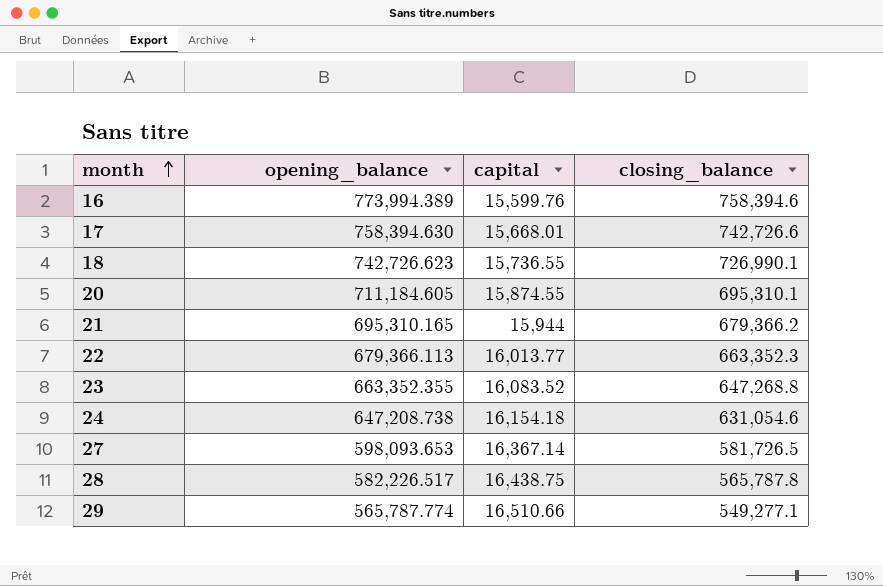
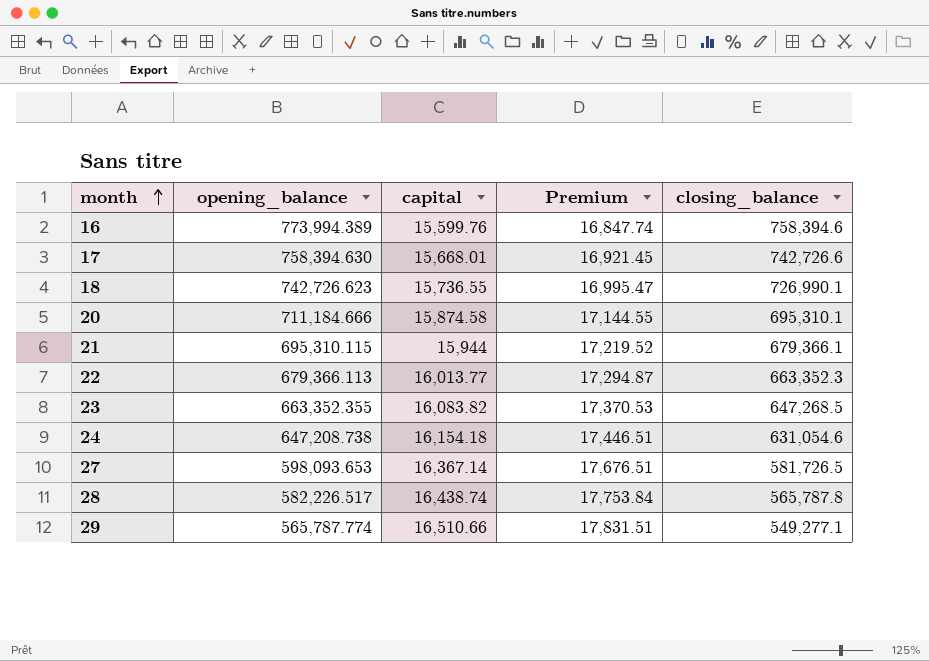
column Premium | formula: none -> [capital] * 1.08
20 | opening_balance: 711,184.605 -> 711,184.666
20 | capital: 15,874.55 -> 15,874.58
21 | opening_balance: 695,310.165 -> 695,310.115
21 | closing_balance: 679,366.2 -> 679,366.1
23 | capital: 16,083.52 -> 16,083.82
23 | closing_balance: 647,268.8 -> 647,268.5
28 | capital: 16,438.75 -> 16,438.74

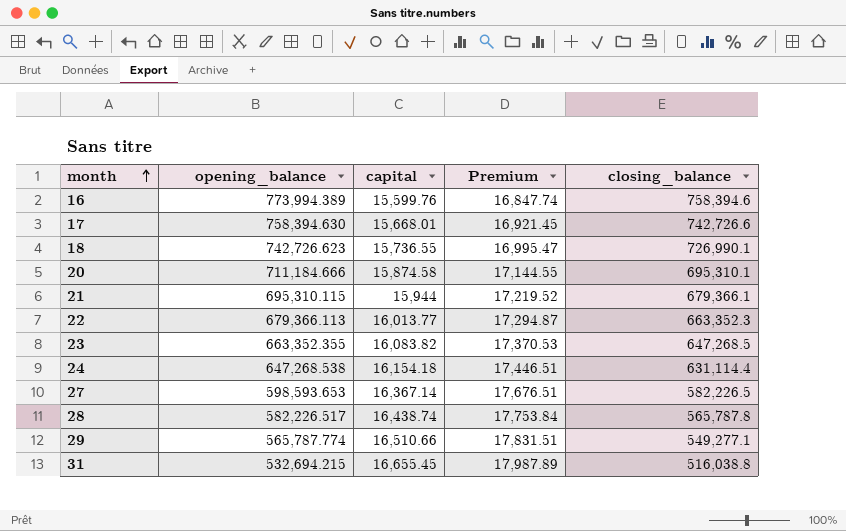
24 | opening_balance: 647,208.738 -> 647,268.538
24 | closing_balance: 631,054.6 -> 631,114.4
27 | opening_balance: 598,093.653 -> 598,593.653
27 | closing_balance: 581,726.5 -> 582,226.5
row 31: none -> 532,694.215 | 16,655.45 | 17,987.89 | 516,038.8

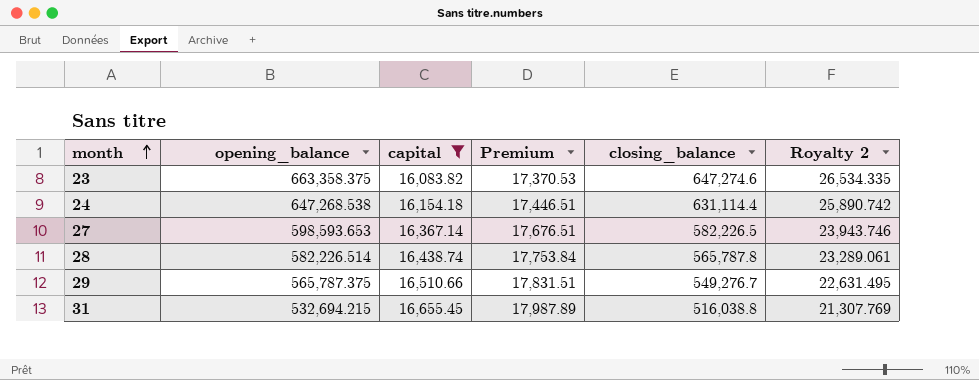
filter: none -> capital >= 16,083.82
column Royalty 2 | formula: none -> [opening_balance] * 0.04
23 | opening_balance: 663,352.355 -> 663,358.375
23 | closing_balance: 647,268.5 -> 647,274.6
28 | opening_balance: 582,226.517 -> 582,226.514
29 | opening_balance: 565,787.774 -> 565,787.375
29 | closing_balance: 549,277.1 -> 549,276.7

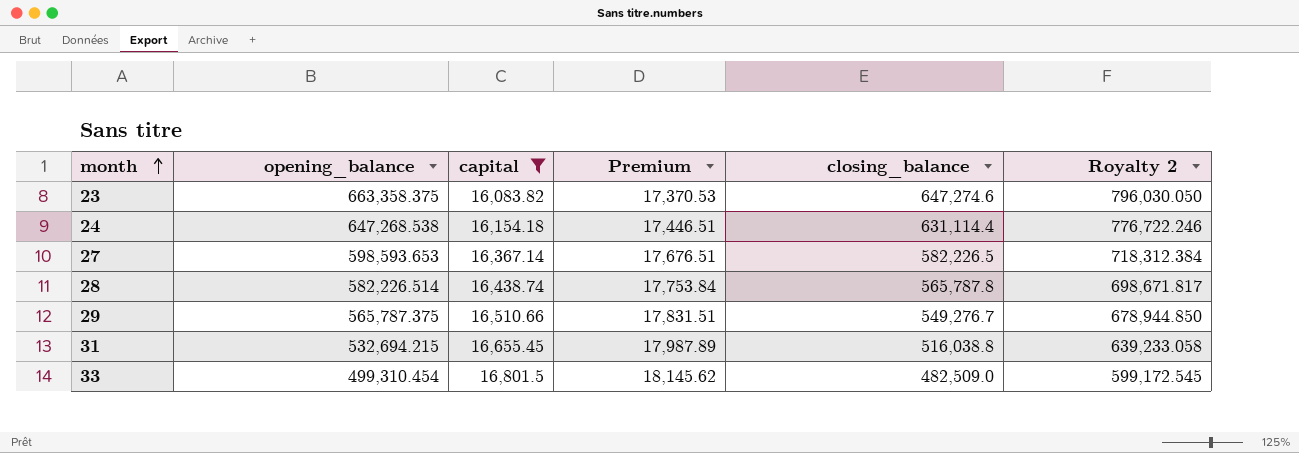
column Royalty 2 | formula: [opening_balance] * 0.04 -> [opening_balance] * 1.2
row 33: none -> 499,310.454 | 16,801.5 | 18,145.62 | 482,509.0 | 599,172.545

